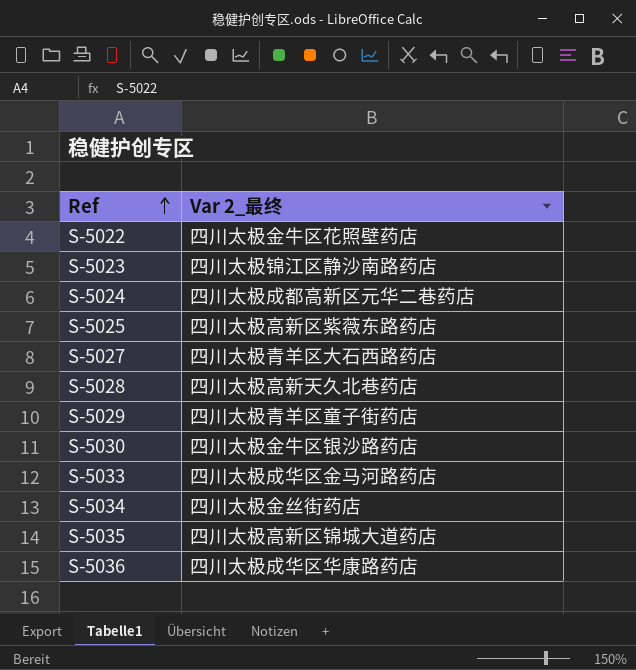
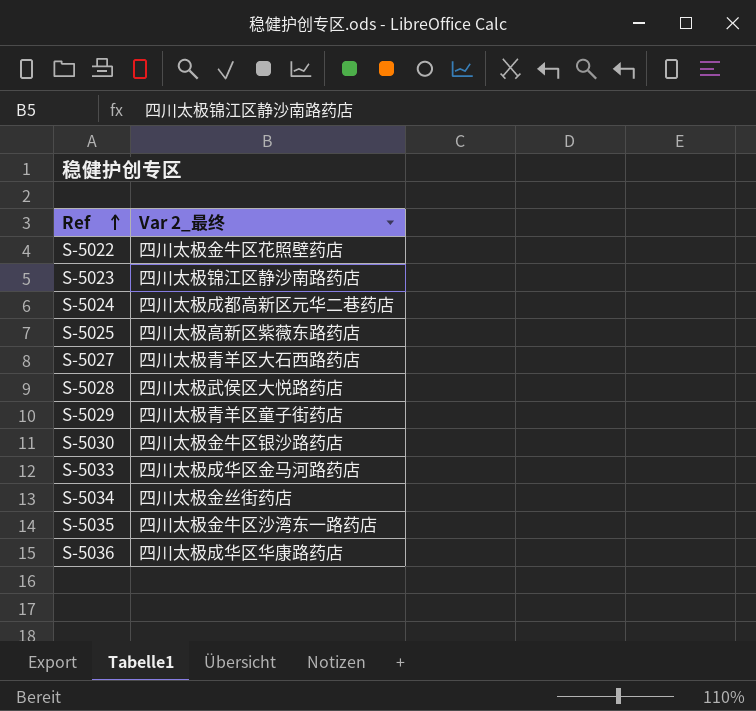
S-5028 | Var 2_最终: 四川太极高新天久北巷药店 -> 四川太极武侯区大悦路药店
S-5035 | Var 2_最终: 四川太极高新区锦城大道药店 -> 四川太极金牛区沙湾东一路药店

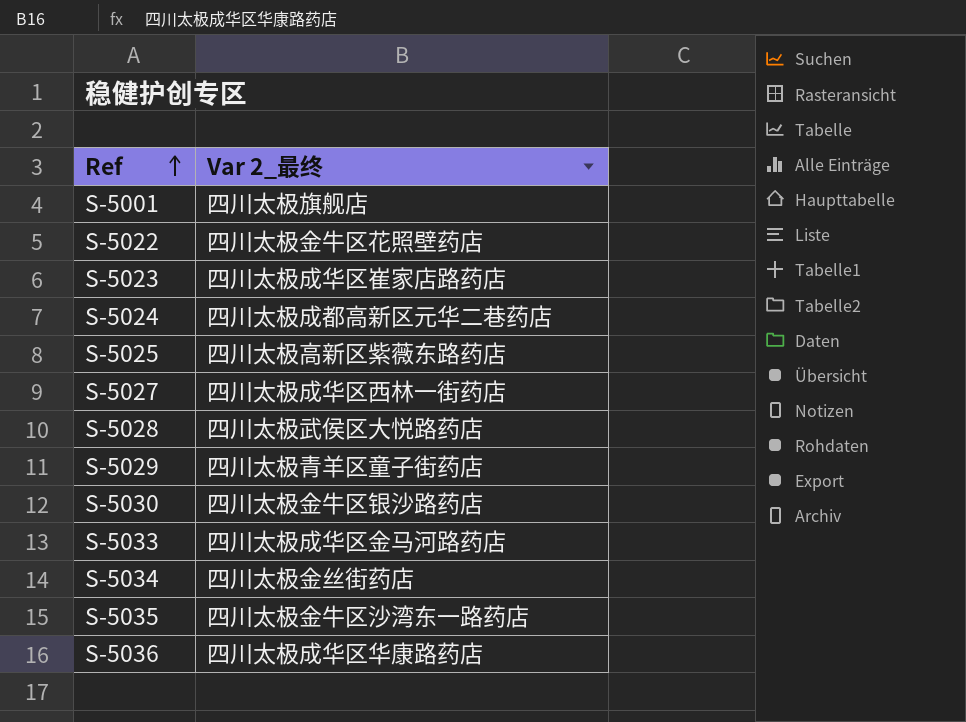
row S-5001: none -> 四川太极旗舰店
S-5023 | Var 2_最终: 四川太极锦江区静沙南路药店 -> 四川太极成华区崔家店路药店
S-5027 | Var 2_最终: 四川太极青羊区大石西路药店 -> 四川太极成华区西林一街药店

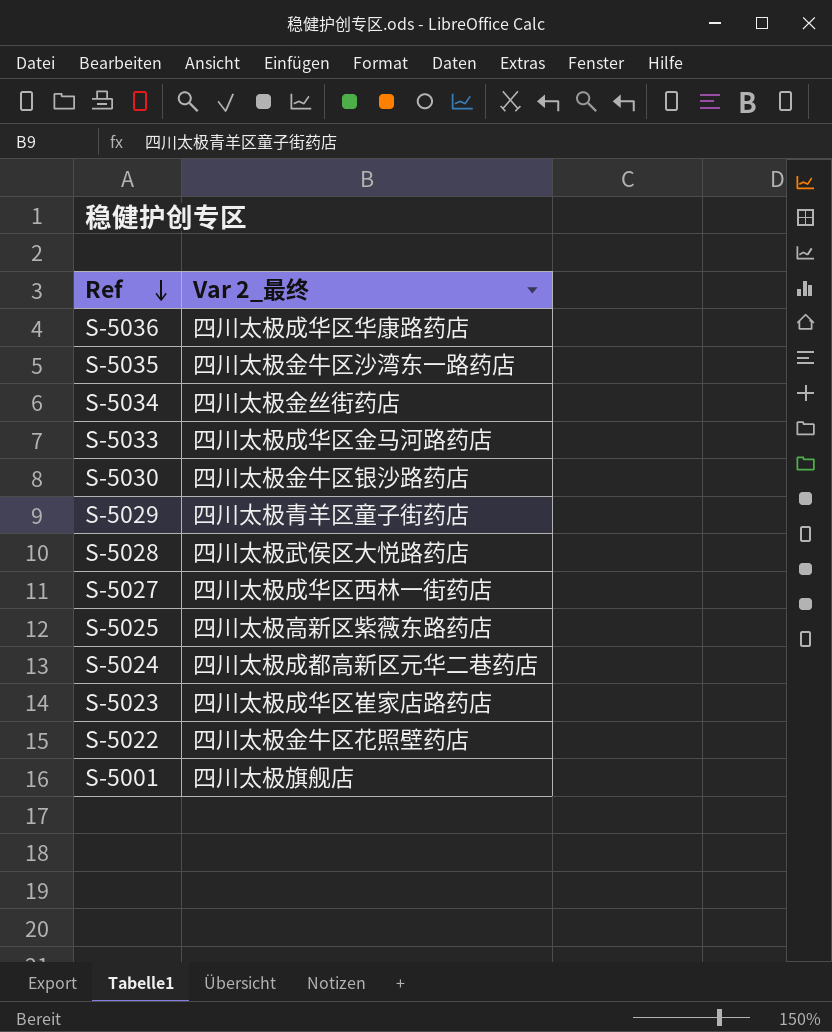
row order: Ref ascending -> Ref descending

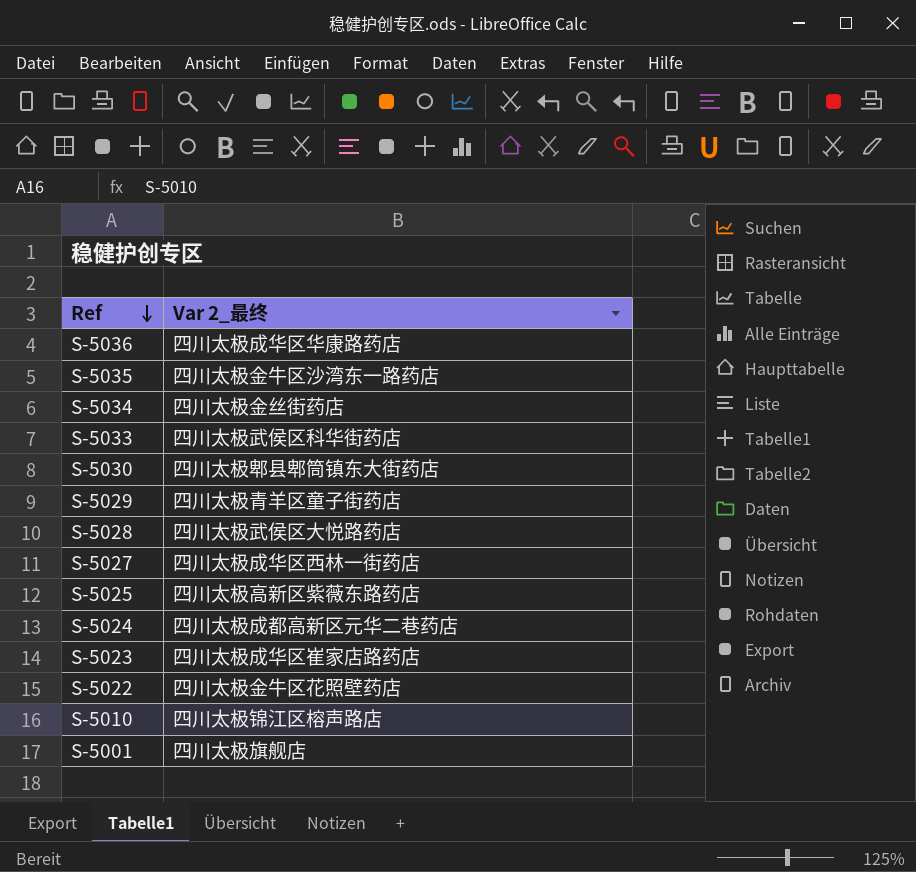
S-5033 | Var 2_最终: 四川太极成华区金马河路药店 -> 四川太极武侯区科华街药店
S-5030 | Var 2_最终: 四川太极金牛区银沙路药店 -> 四川太极郫县郫筒镇东大街药店
row S-5010: none -> 四川太极锦江区榕声路店

